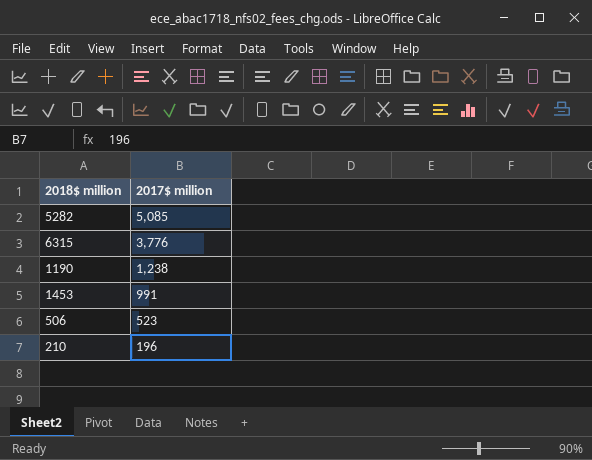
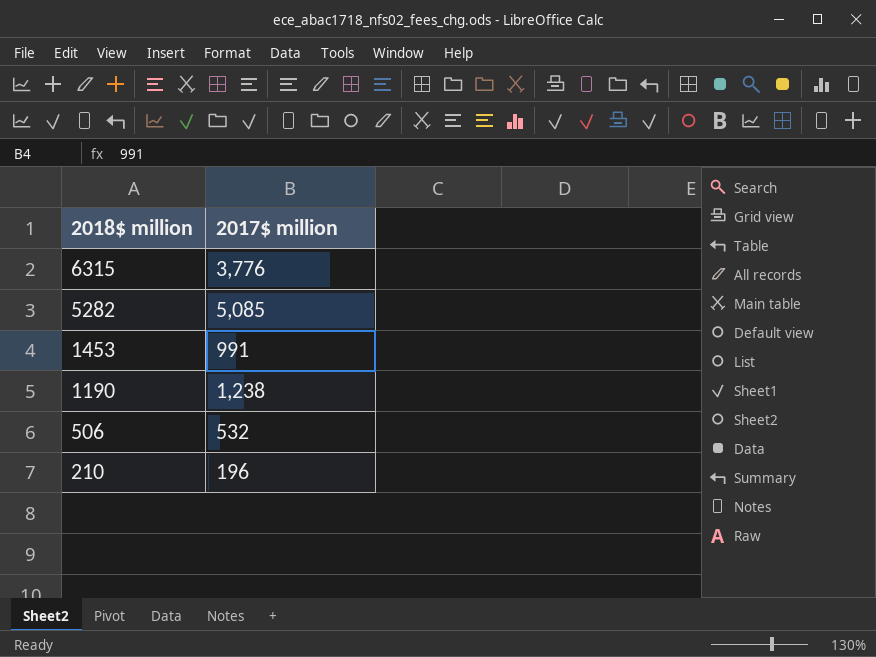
row order: 2017$ million descending -> 2018$ million descending
506 | 2017$ million: 523 -> 532

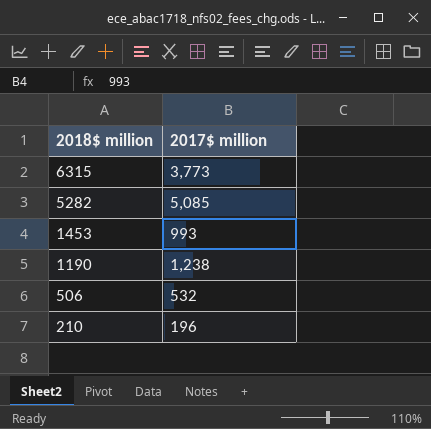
6315 | 2017$ million: 3,776 -> 3,773
1453 | 2017$ million: 991 -> 993

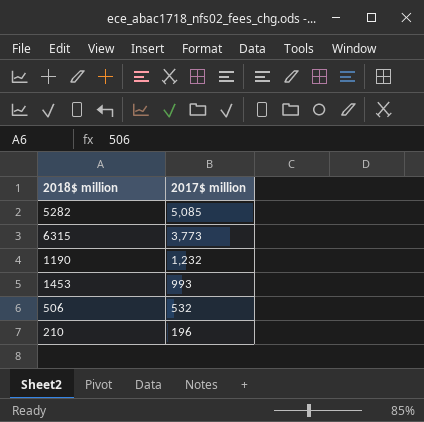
row order: 2018$ million descending -> 2017$ million descending
1190 | 2017$ million: 1,238 -> 1,232

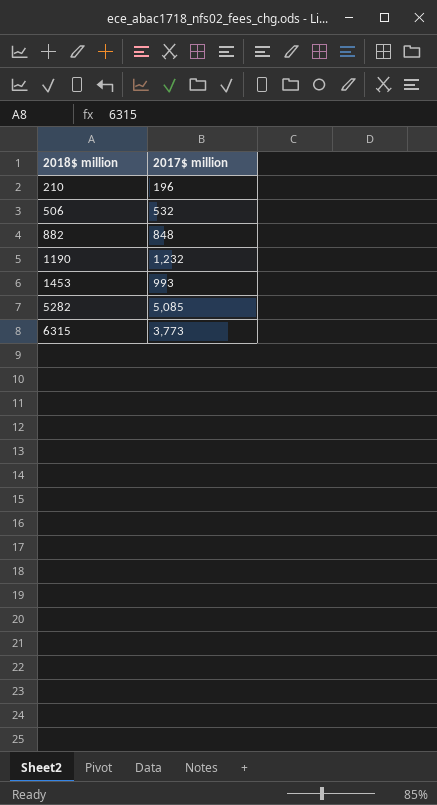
row order: 2017$ million descending -> 2018$ million ascending
row 882: none -> 848

